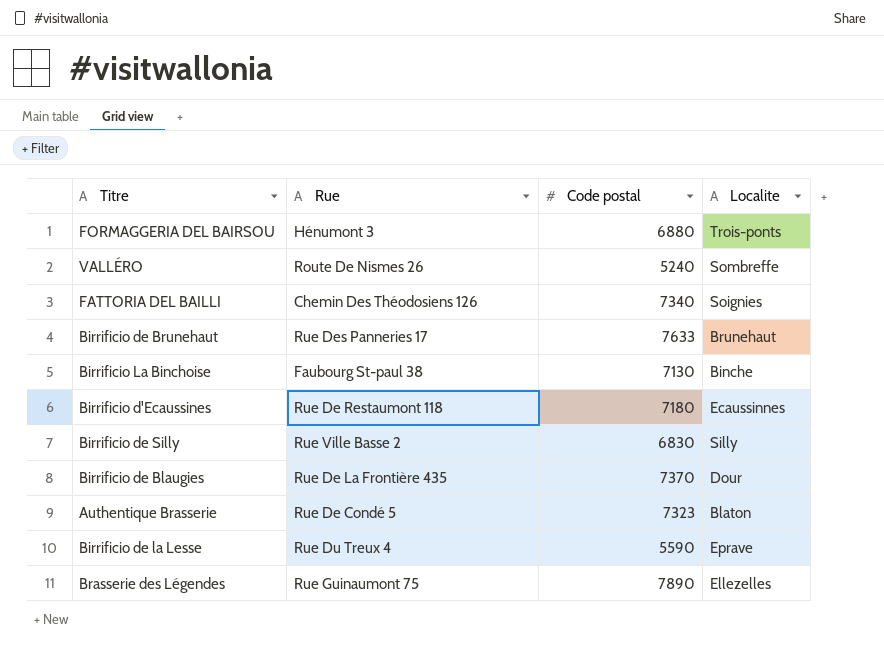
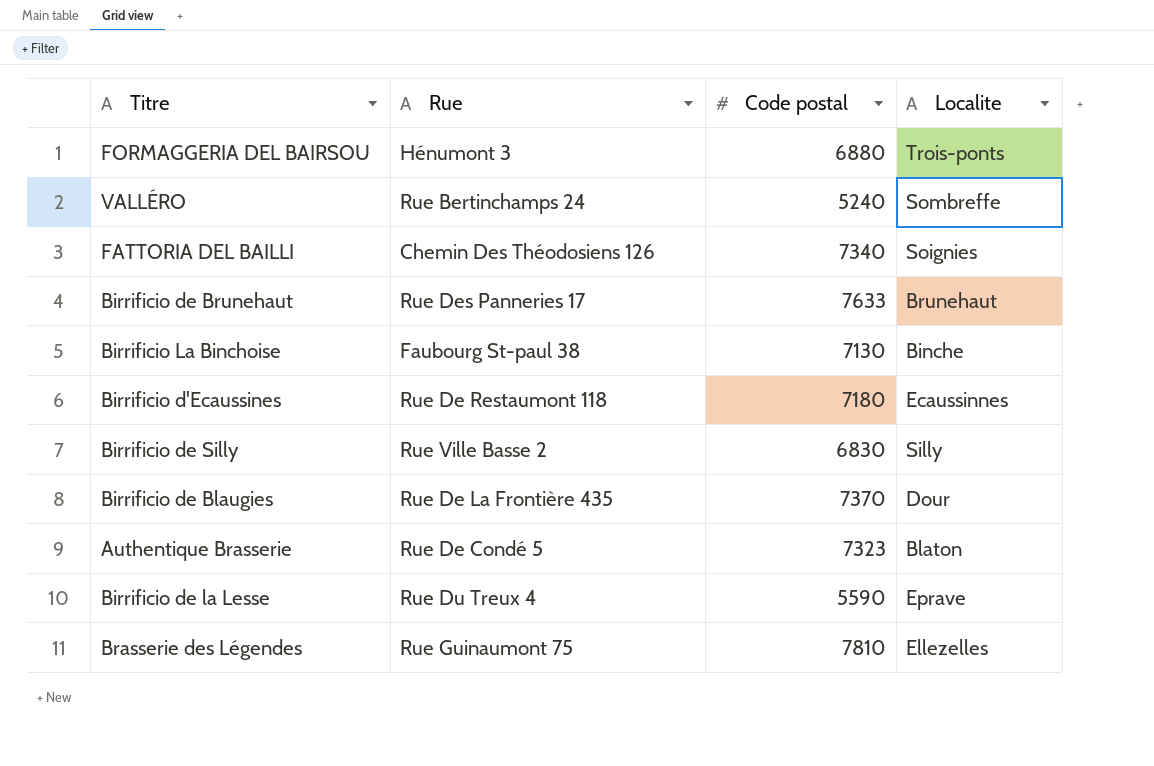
VALLÉRO | Rue: Route De Nismes 26 -> Rue Bertinchamps 24
Brasserie des Légendes | Code postal: 7890 -> 7810

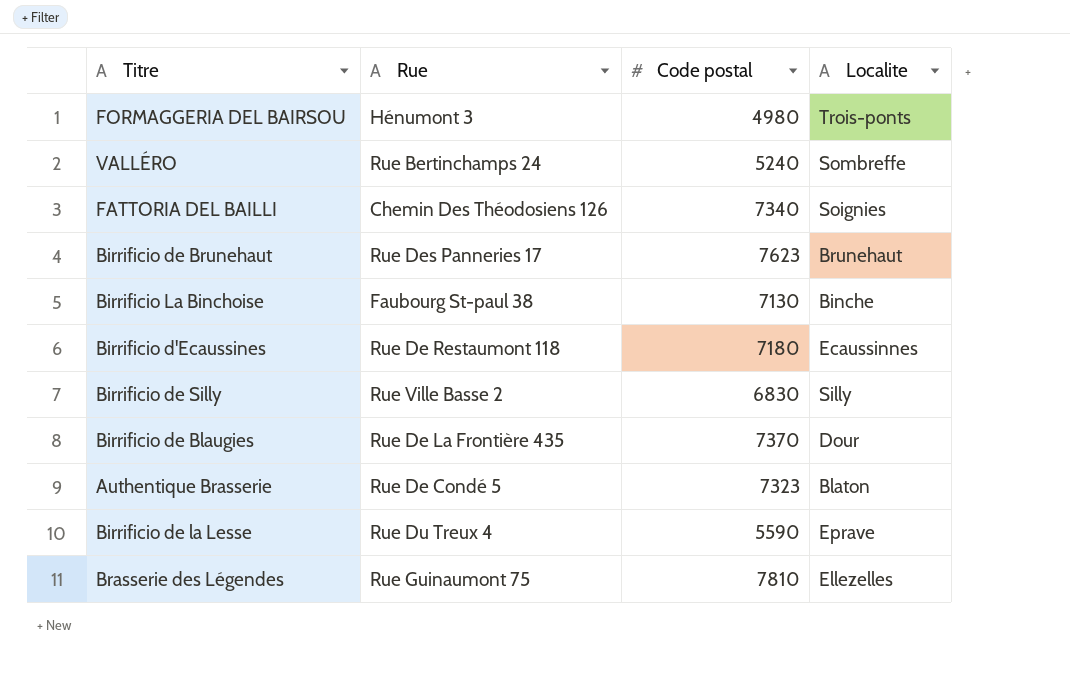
FORMAGGERIA DEL BAIRSOU | Code postal: 6880 -> 4980
Birrificio de Brunehaut | Code postal: 7633 -> 7623

